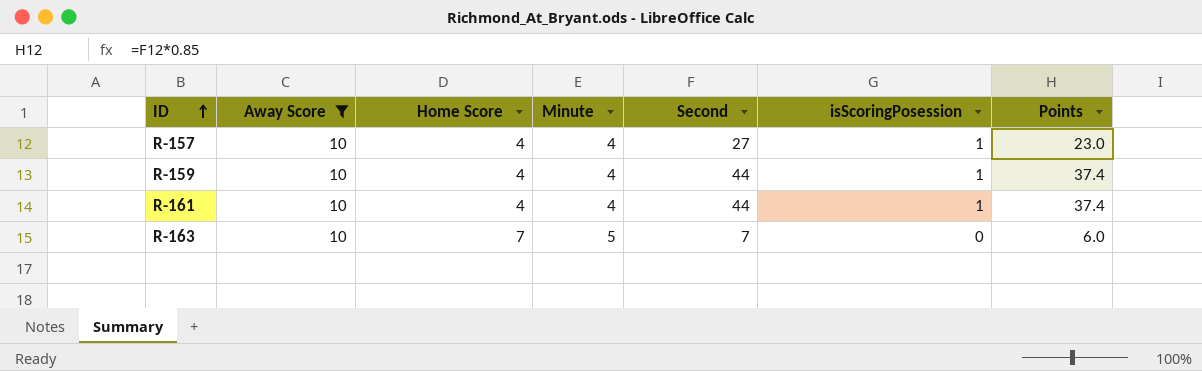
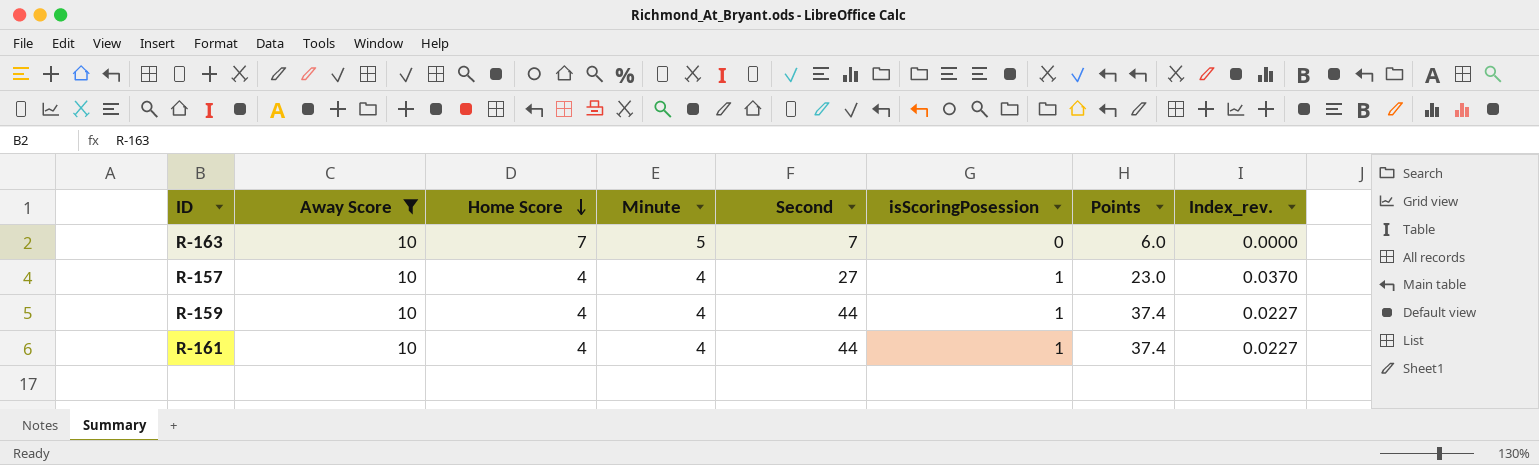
row order: ID ascending -> Home Score descending
column Index_rev. | formula: none -> [isScoringPosession] / [Second]

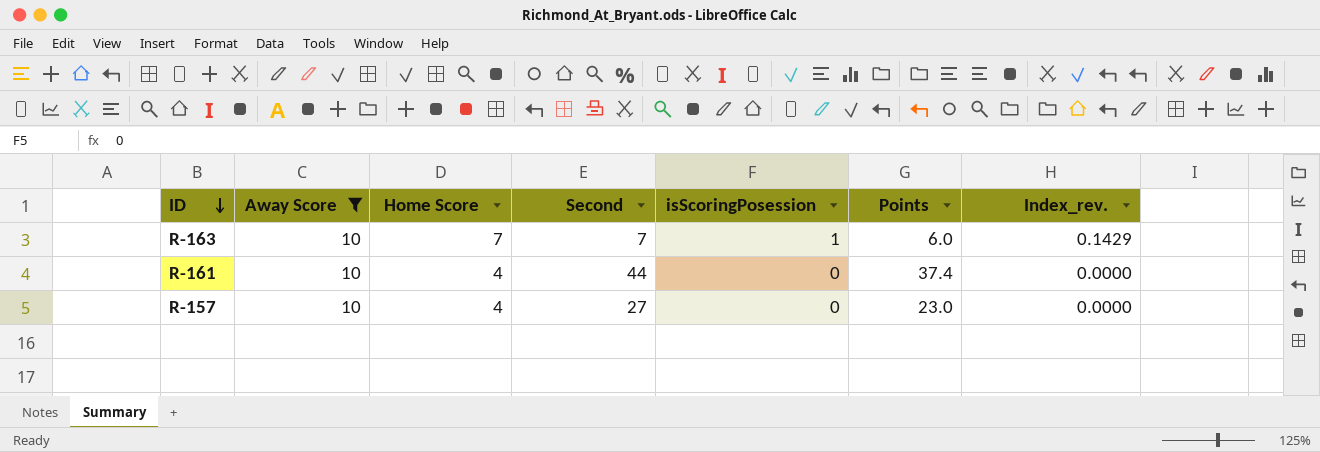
row order: Home Score descending -> ID descending
column Minute | position: 4 -> none
row R-159: 10 | 4 | 4 | 44 | 1 | 37.4 | 0.0227 -> none
R-163 | isScoringPosession: 0 -> 1
R-163 | Index_rev.: 0.0000 -> 0.1429
R-161 | isScoringPosession: 1 -> 0
R-161 | Index_rev.: 0.0227 -> 0.0000
R-157 | isScoringPosession: 1 -> 0
R-157 | Index_rev.: 0.0370 -> 0.0000

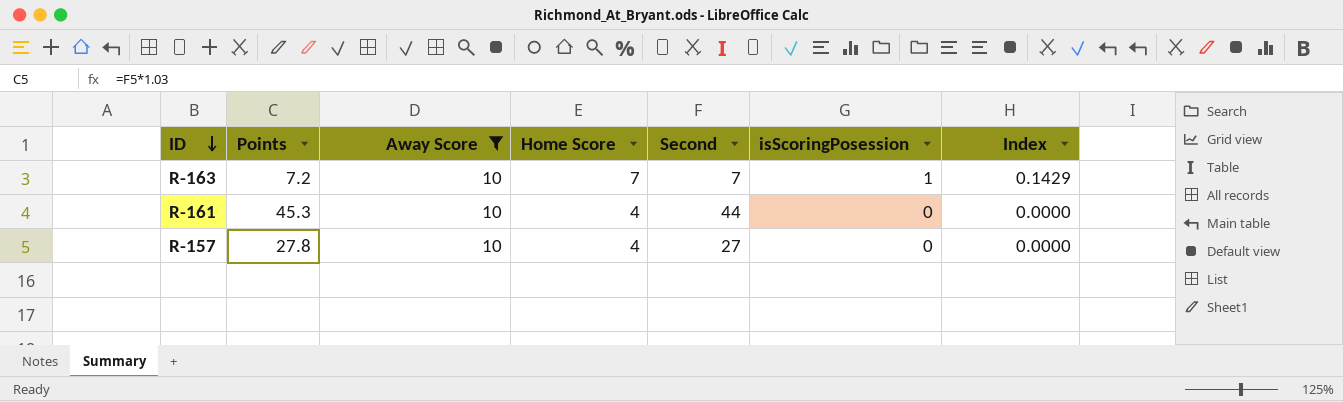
column Points | formula: [Second] * 0.85 -> [Second] * 1.03
column Points | position: 6 -> 2
column name: Index_rev. -> Index

